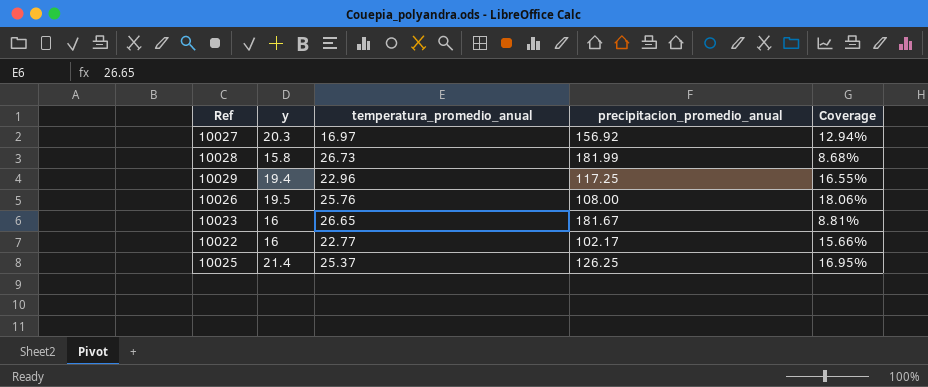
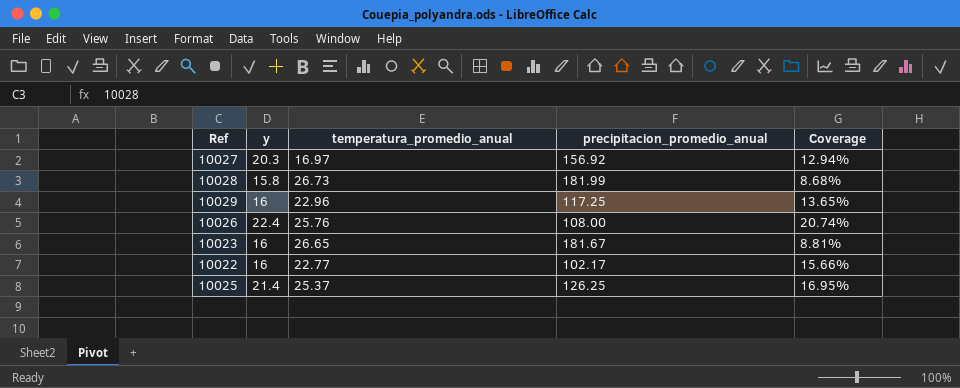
10029 | y: 19.4 -> 16
10029 | Coverage: 16.55% -> 13.65%
10026 | y: 19.5 -> 22.4
10026 | Coverage: 18.06% -> 20.74%

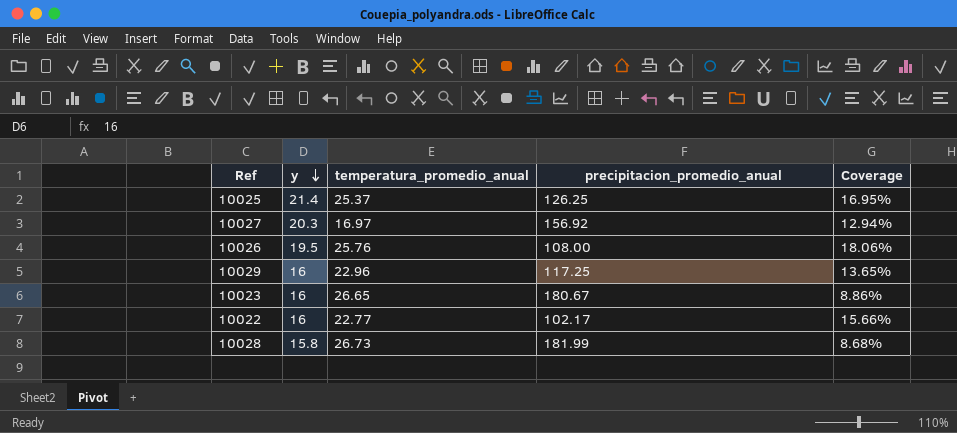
row order: none -> y descending
10026 | y: 22.4 -> 19.5
10026 | Coverage: 20.74% -> 18.06%
10023 | precipitacion_promedio_anual: 181.67 -> 180.67
10023 | Coverage: 8.81% -> 8.86%

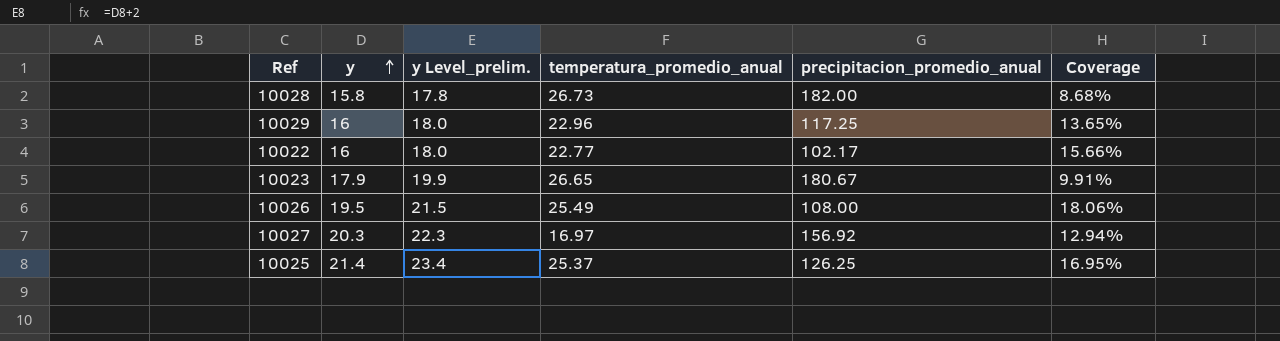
row order: y descending -> y ascending
column y Level_prelim. | formula: none -> [y] + 2
10028 | precipitacion_promedio_anual: 181.99 -> 182.00
10023 | y: 16 -> 17.9
10023 | Coverage: 8.86% -> 9.91%
10026 | temperatura_promedio_anual: 25.76 -> 25.49

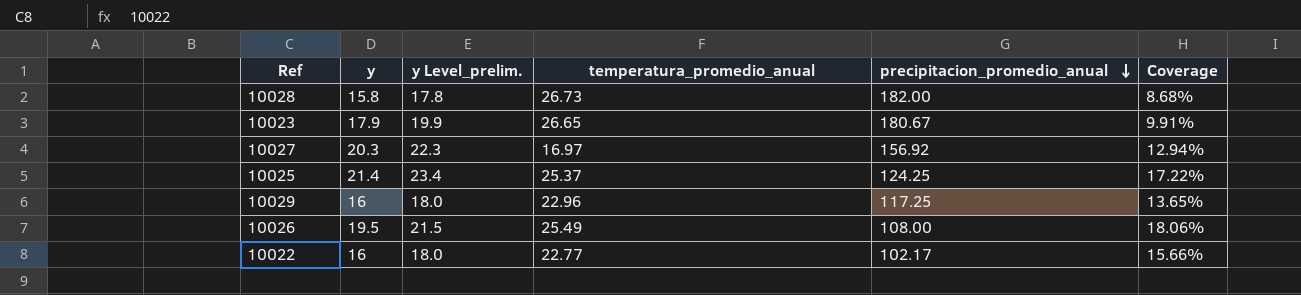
row order: y ascending -> precipitacion_promedio_anual descending
10025 | precipitacion_promedio_anual: 126.25 -> 124.25
10025 | Coverage: 16.95% -> 17.22%

